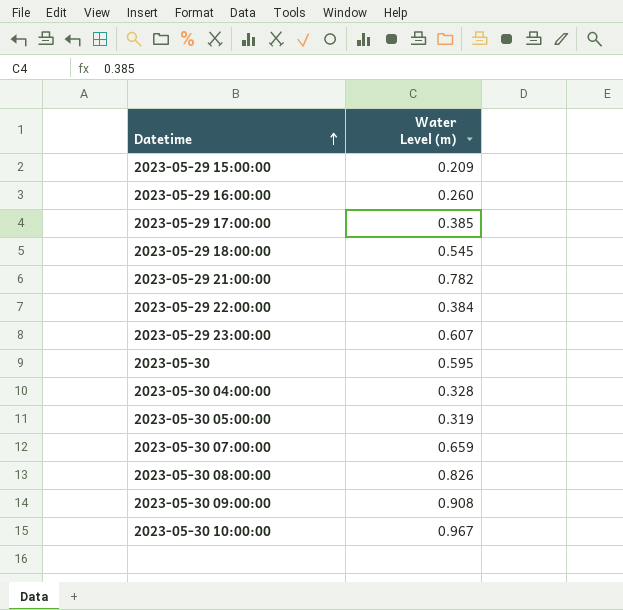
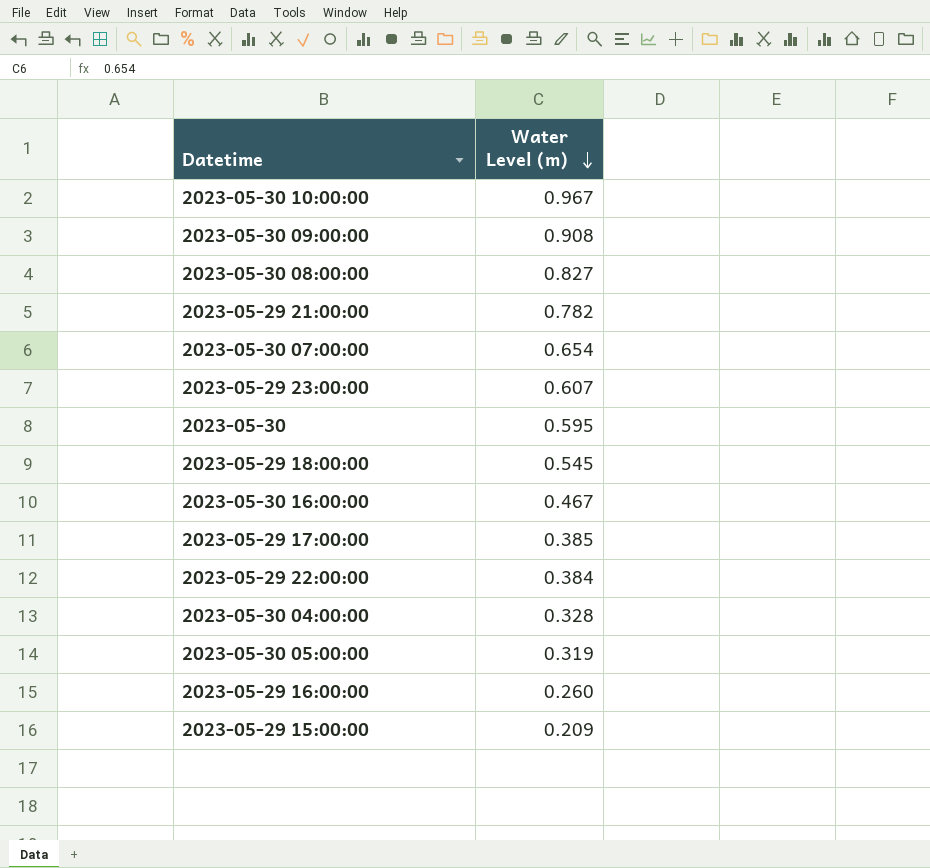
row order: Datetime ascending -> Water Level (m) descending
2023-05-30 08:00:00 | Water Level (m): 0.826 -> 0.827
2023-05-30 07:00:00 | Water Level (m): 0.659 -> 0.654
row 2023-05-30 16:00:00: none -> 0.467

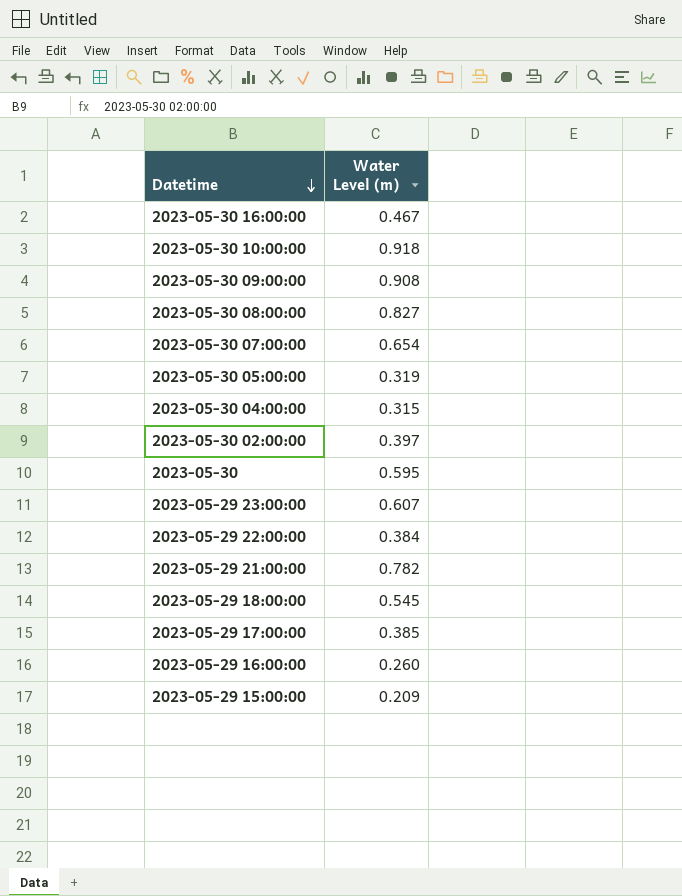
row order: Water Level (m) descending -> Datetime descending
2023-05-30 10:00:00 | Water Level (m): 0.967 -> 0.918
2023-05-30 04:00:00 | Water Level (m): 0.328 -> 0.315
row 2023-05-30 02:00:00: none -> 0.397

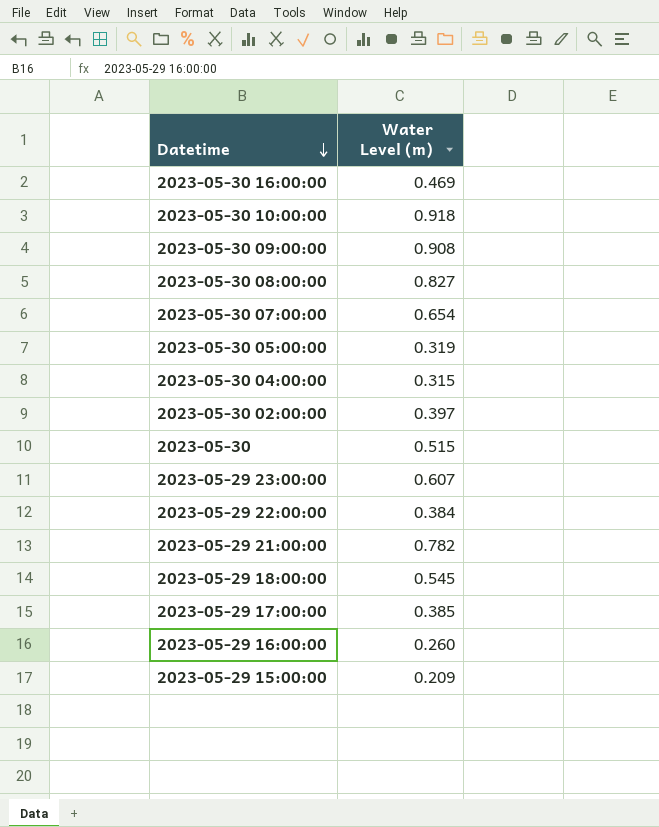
2023-05-30 16:00:00 | Water Level (m): 0.467 -> 0.469
2023-05-30 | Water Level (m): 0.595 -> 0.515

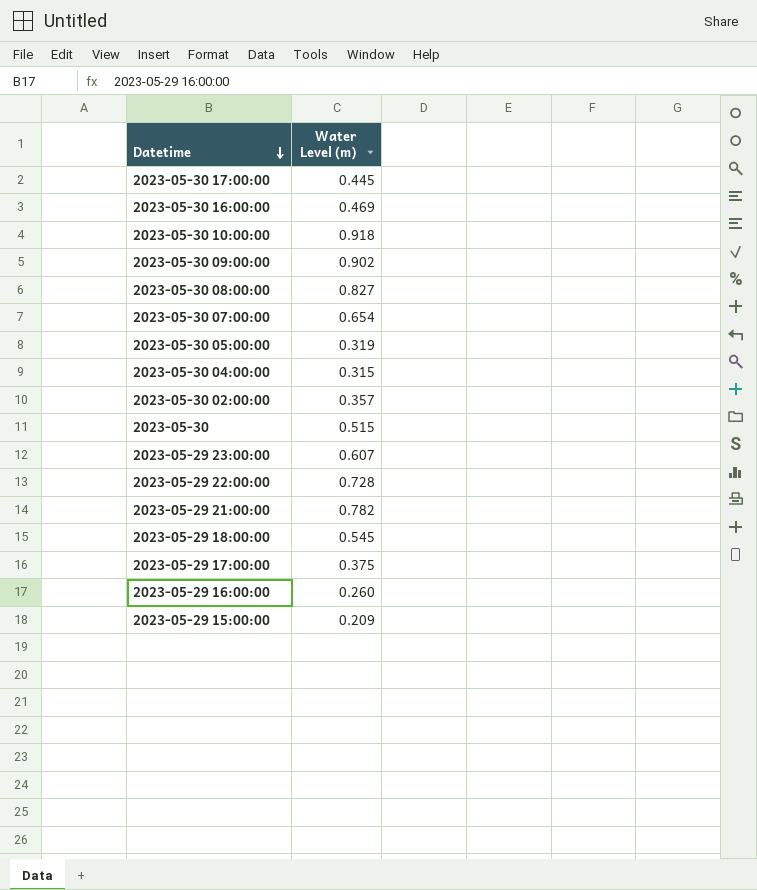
row 2023-05-30 17:00:00: none -> 0.445
2023-05-30 09:00:00 | Water Level (m): 0.908 -> 0.902
2023-05-30 02:00:00 | Water Level (m): 0.397 -> 0.357
2023-05-29 22:00:00 | Water Level (m): 0.384 -> 0.728
2023-05-29 17:00:00 | Water Level (m): 0.385 -> 0.375

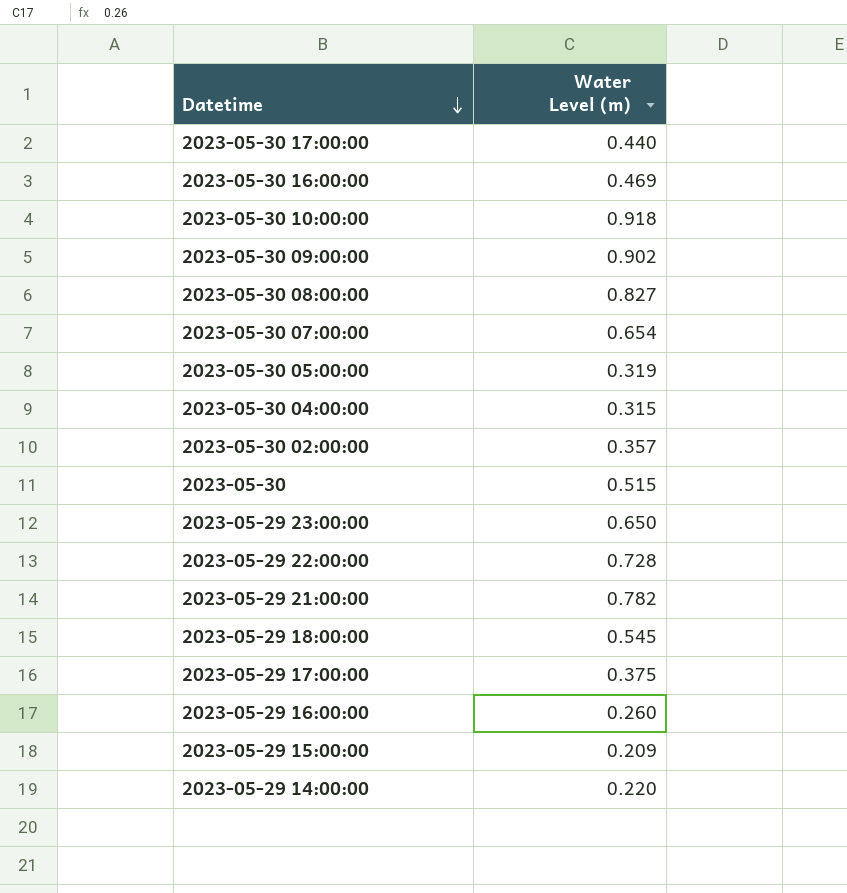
2023-05-30 17:00:00 | Water Level (m): 0.445 -> 0.440
2023-05-29 23:00:00 | Water Level (m): 0.607 -> 0.650
row 2023-05-29 14:00:00: none -> 0.220

